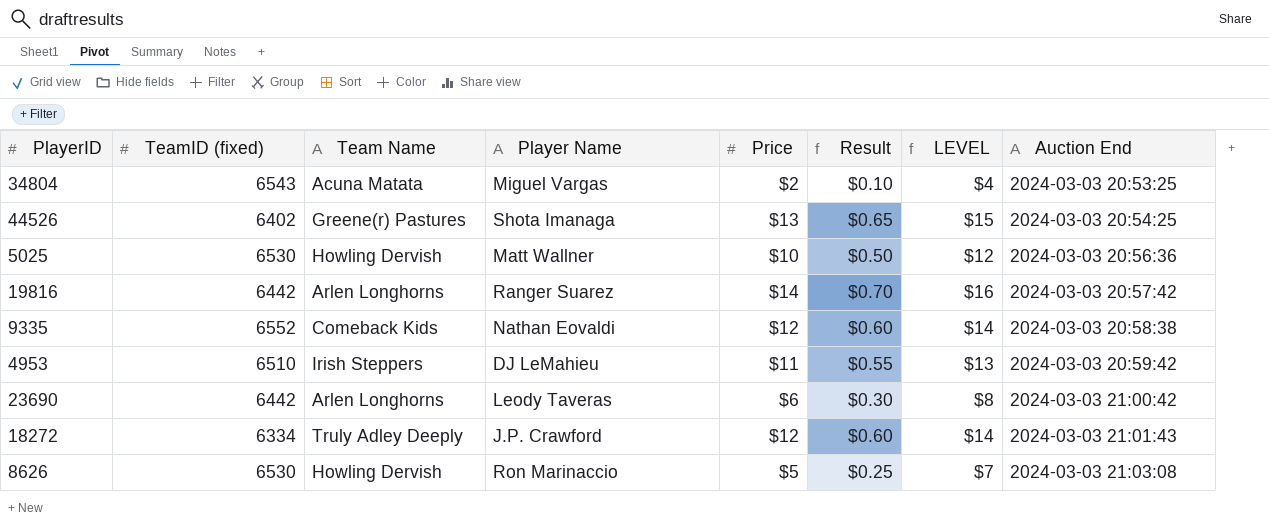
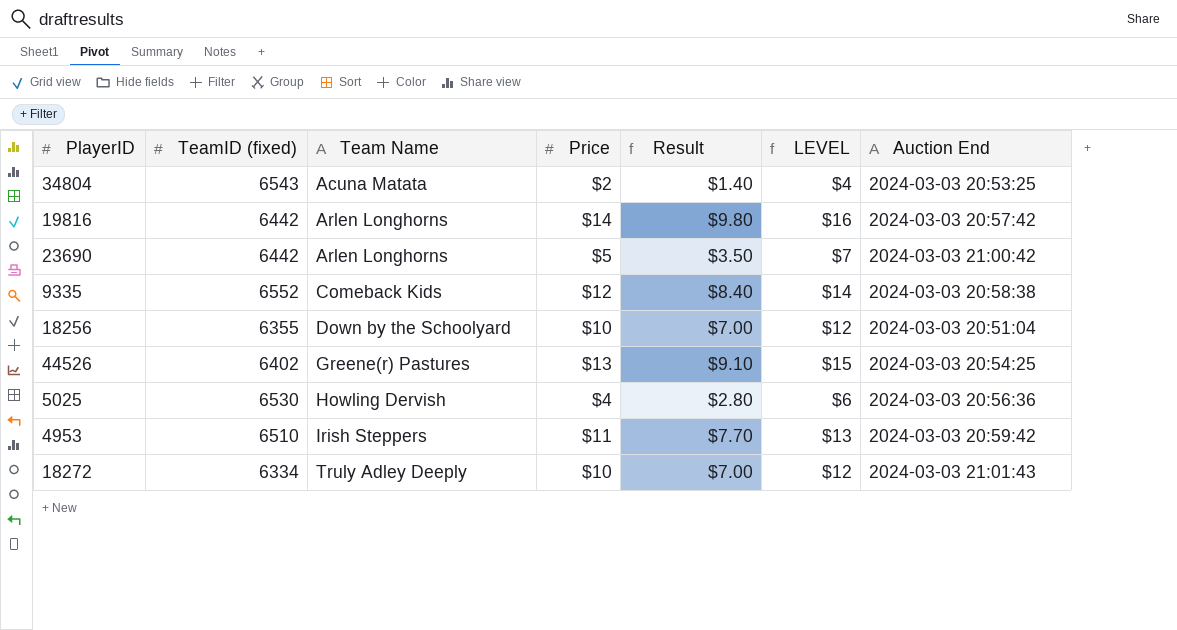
row order: Auction End ascending -> Team Name ascending
column Player Name | position: 4 -> none
column Result | formula: [Price] * 0.05 -> [Price] * 0.7
row 8626: 6530 | Howling Dervish | Ron Marinaccio | $5 | $0.25 | $7 | 2024-03-03 21:03:08 -> none
23690 | Price: $6 -> $5
23690 | LEVEL: $8 -> $7
row 18256: none -> 6355 | Down by the Schoolyard | $10 | $7.00 | $12 | 2024-03-03 20:51:04
5025 | Price: $10 -> $4
5025 | LEVEL: $12 -> $6
18272 | Price: $12 -> $10
18272 | LEVEL: $14 -> $12

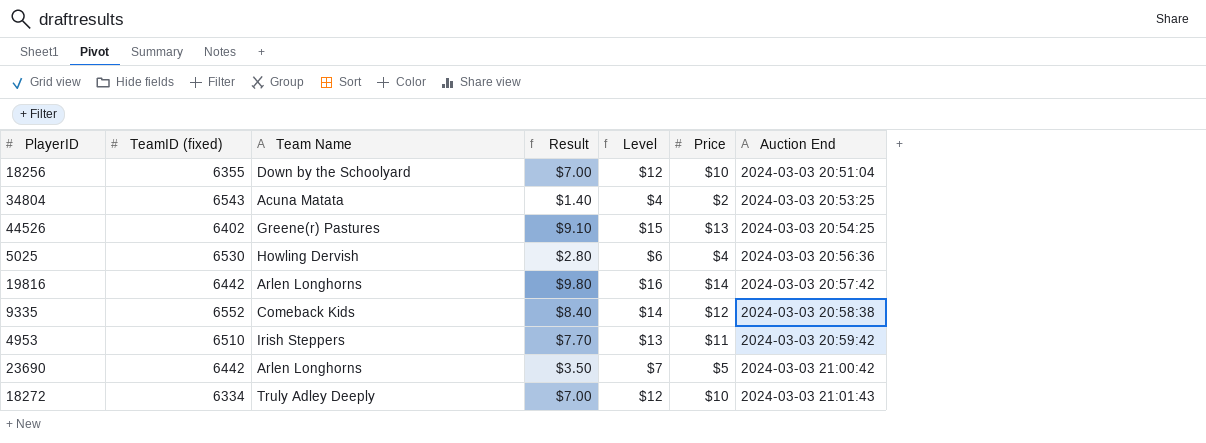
row order: Team Name ascending -> Auction End ascending
column name: LEVEL -> Level
column Price | position: 4 -> 6

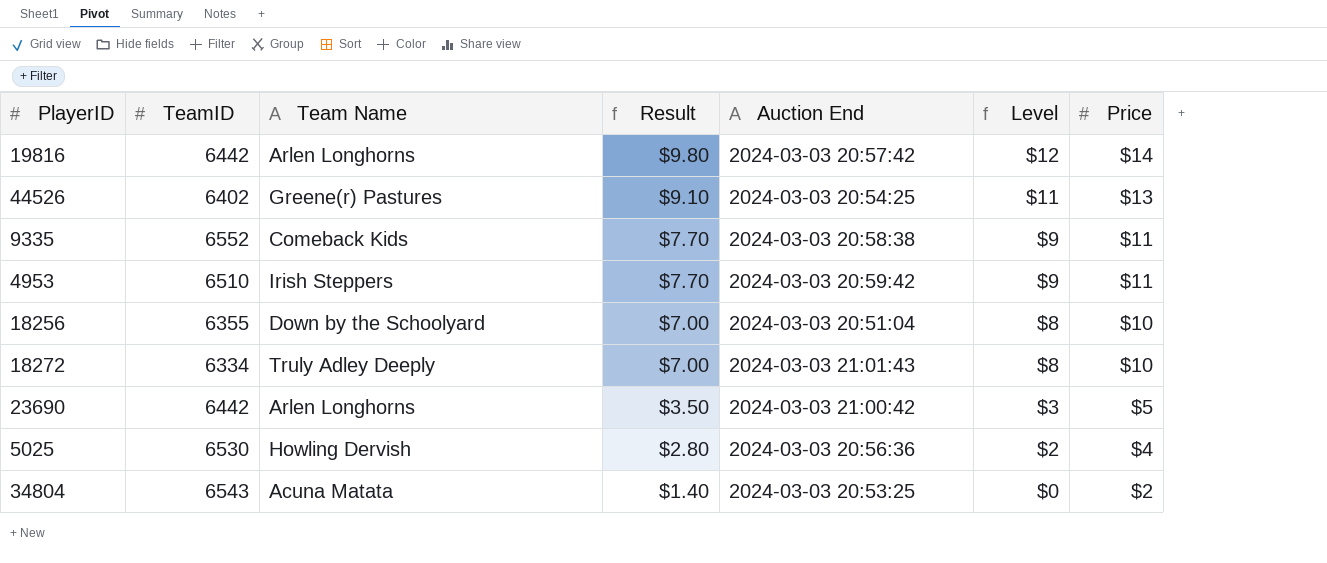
row order: Auction End ascending -> Result descending
column name: TeamID (fixed) -> TeamID
column Auction End | position: 7 -> 5
column Level | formula: [Price] + 2 -> [Price] - 2
9335 | Result: $8.40 -> $7.70
9335 | Price: $12 -> $11

